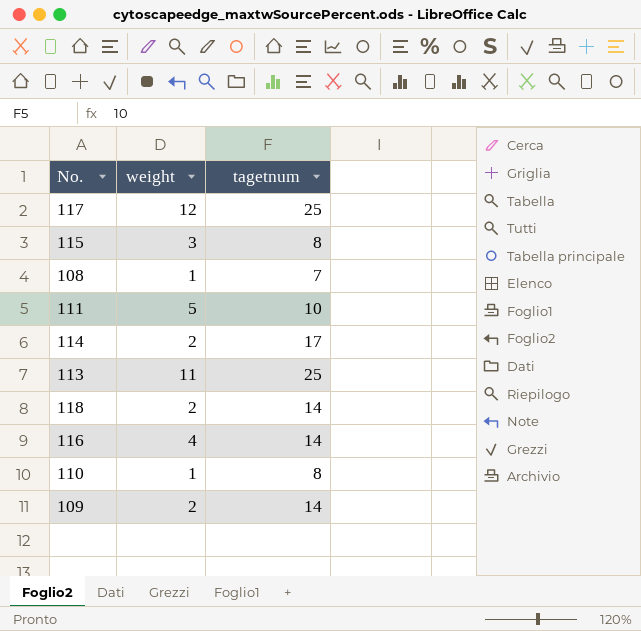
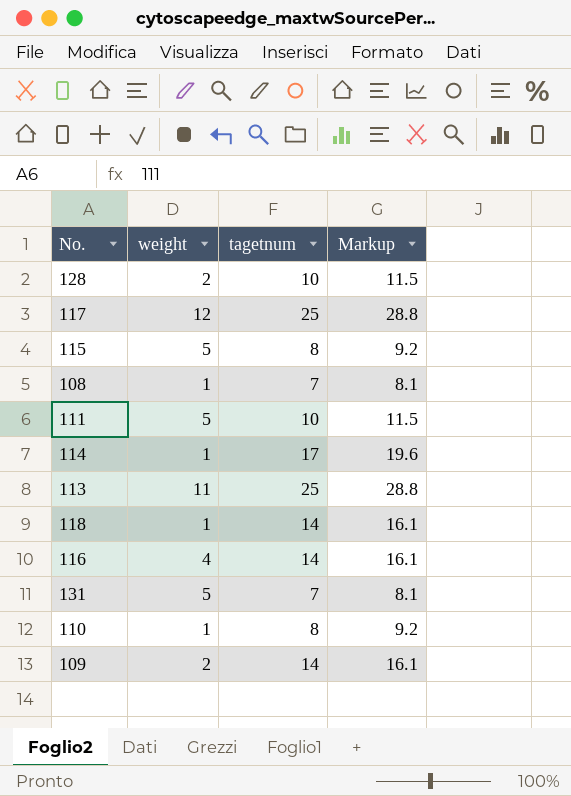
column Markup | formula: none -> [tagetnum] * 1.15
row 128: none -> 2 | 10 | 11.5
115 | weight: 3 -> 5
114 | weight: 2 -> 1
118 | weight: 2 -> 1
row 131: none -> 5 | 7 | 8.1

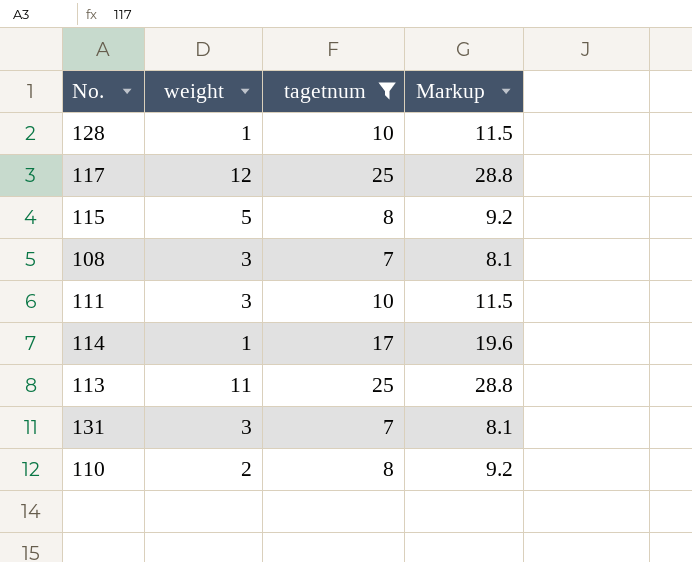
filter: none -> tagetnum != 14
128 | weight: 2 -> 1
108 | weight: 1 -> 3
111 | weight: 5 -> 3
131 | weight: 5 -> 3
110 | weight: 1 -> 2

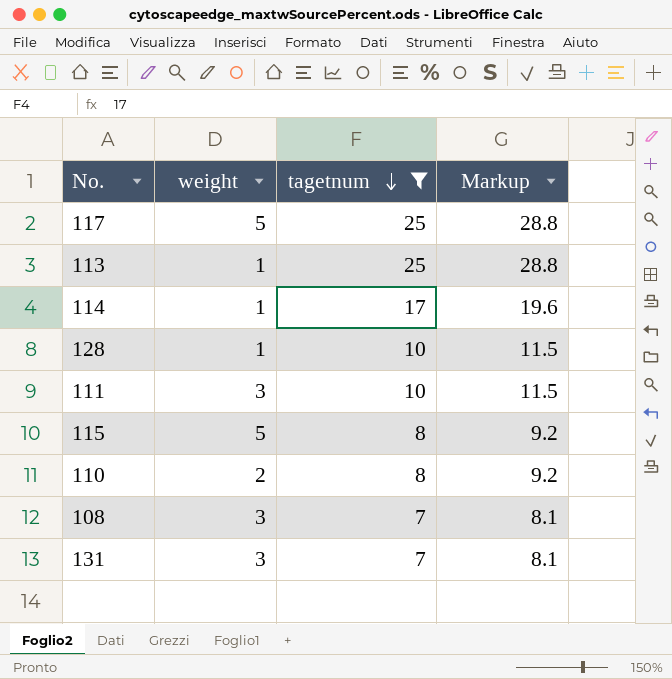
row order: none -> tagetnum descending
117 | weight: 12 -> 5
113 | weight: 11 -> 1

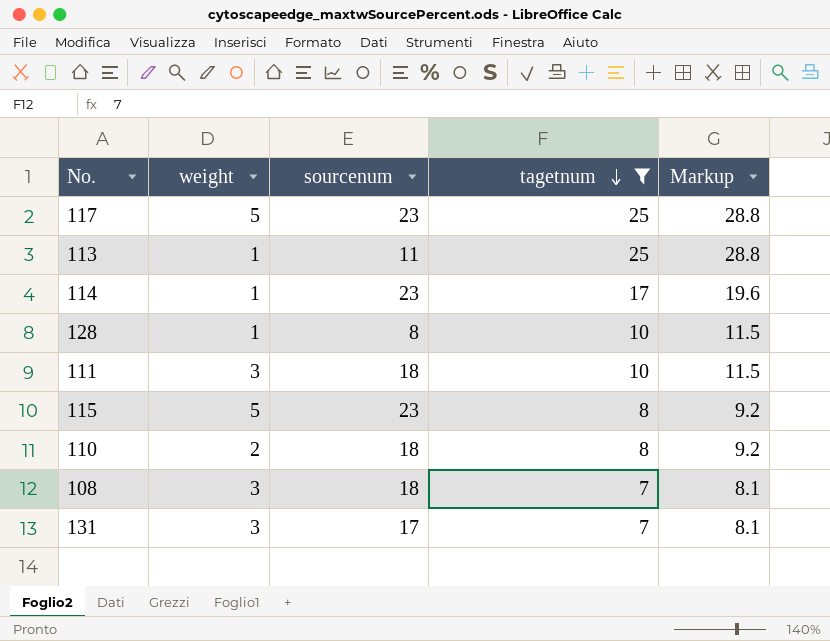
column sourcenum | position: none -> 3

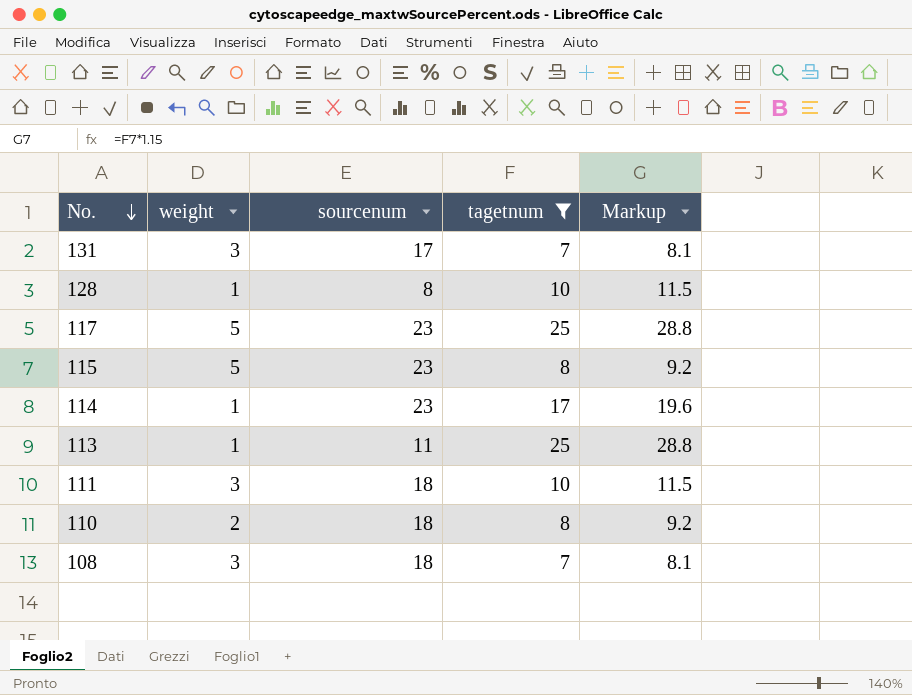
row order: tagetnum descending -> No. descending

